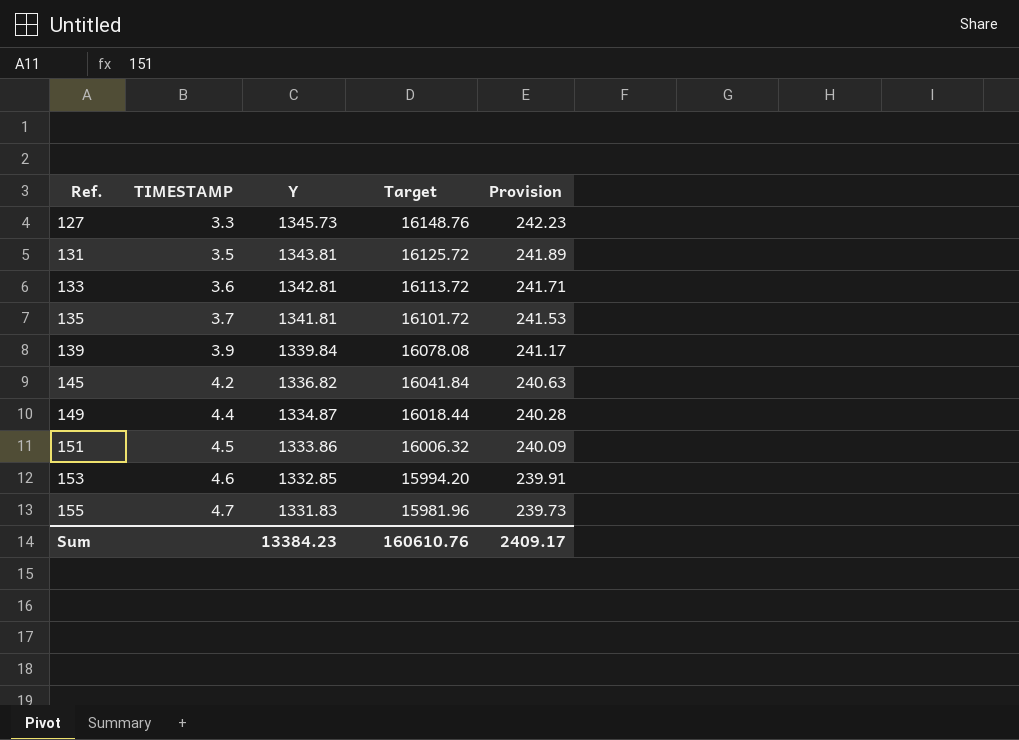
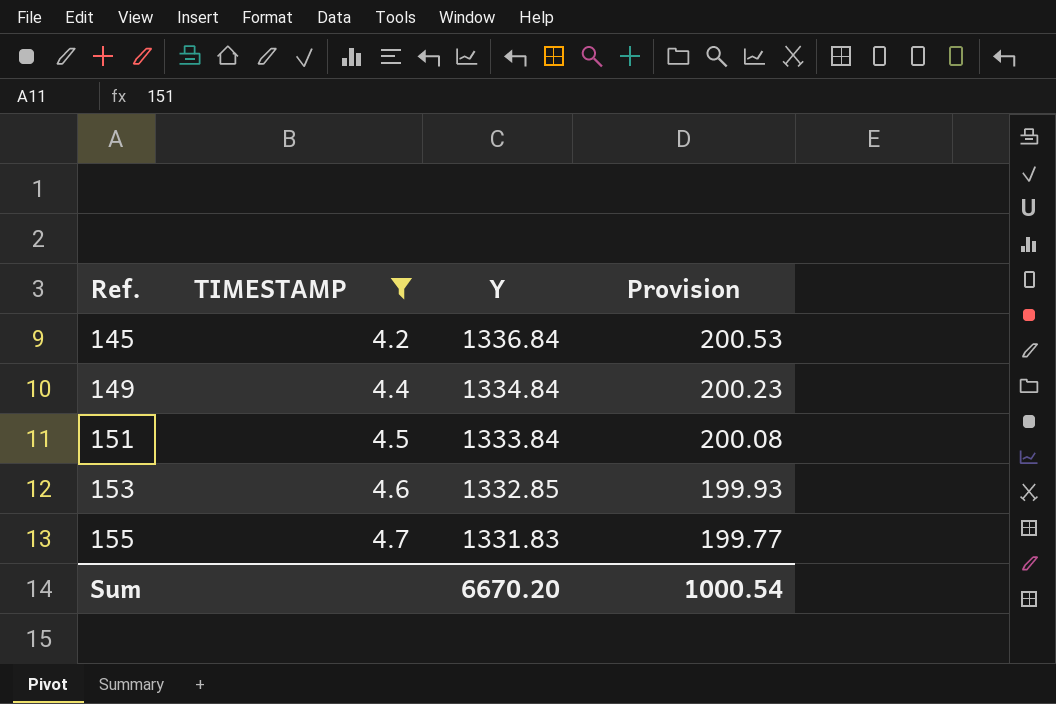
filter: none -> TIMESTAMP >= 4.2
column Target | formula: [Y] * 12 -> none
column Provision | formula: [Y] * 0.18 -> [Y] * 0.15
145 | Y: 1336.82 -> 1336.84
149 | Y: 1334.87 -> 1334.84
151 | Y: 1333.86 -> 1333.84
Sum | Y: 13384.23 -> 6670.20
Sum | Provision: 2409.17 -> 1000.54

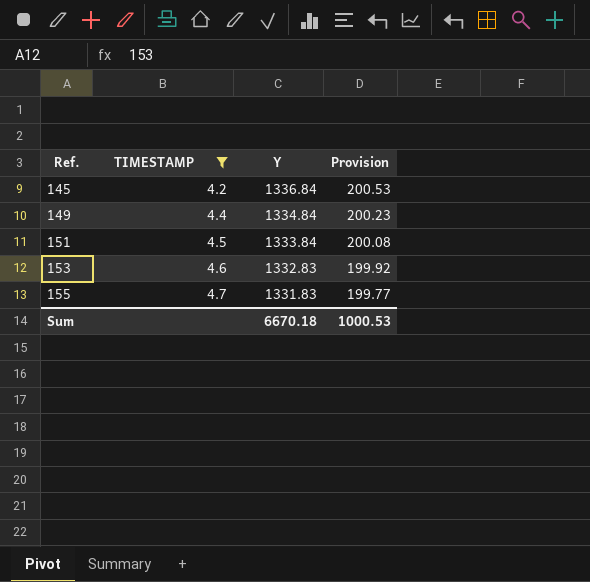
153 | Y: 1332.85 -> 1332.83
153 | Provision: 199.93 -> 199.92
Sum | Y: 6670.20 -> 6670.18
Sum | Provision: 1000.54 -> 1000.53

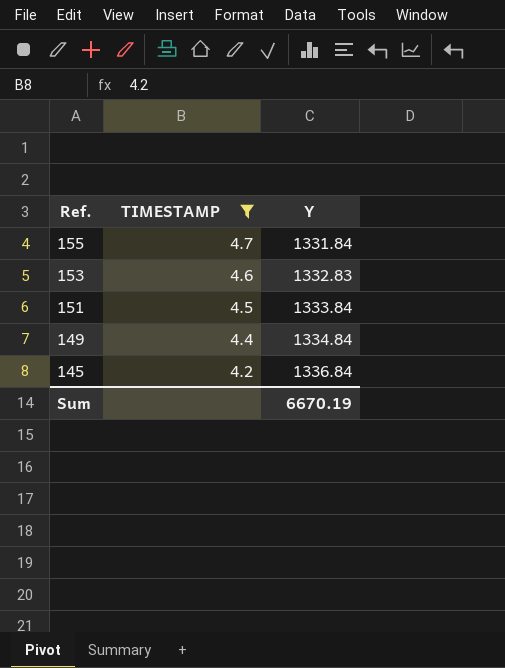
row order: Ref. ascending -> Ref. descending
column Provision | formula: [Y] * 0.15 -> none
155 | Y: 1331.83 -> 1331.84
Sum | Y: 6670.18 -> 6670.19

